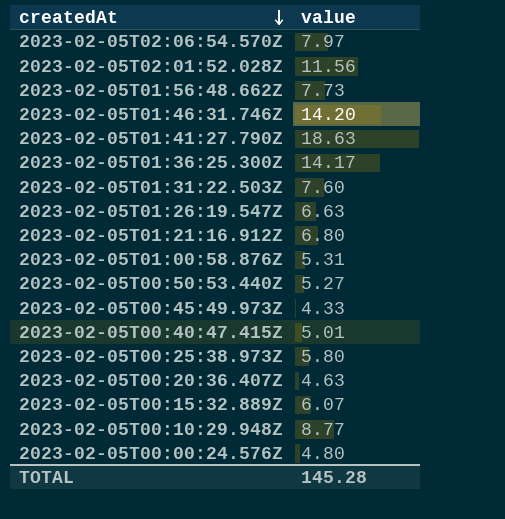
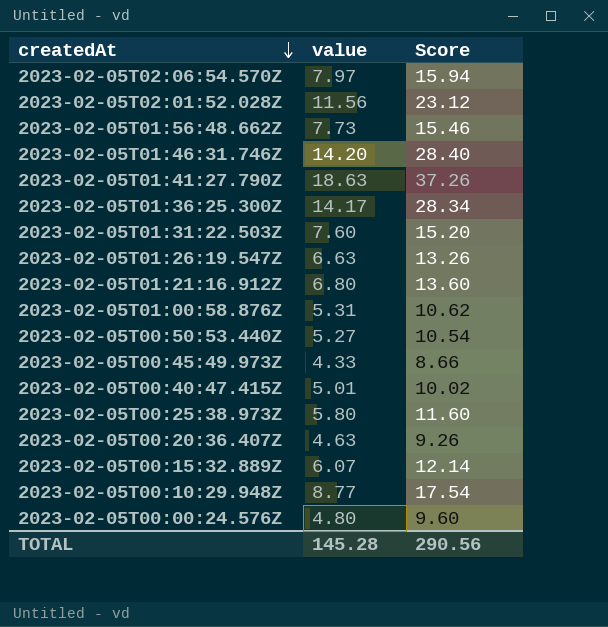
column Score | formula: none -> [value] * 2

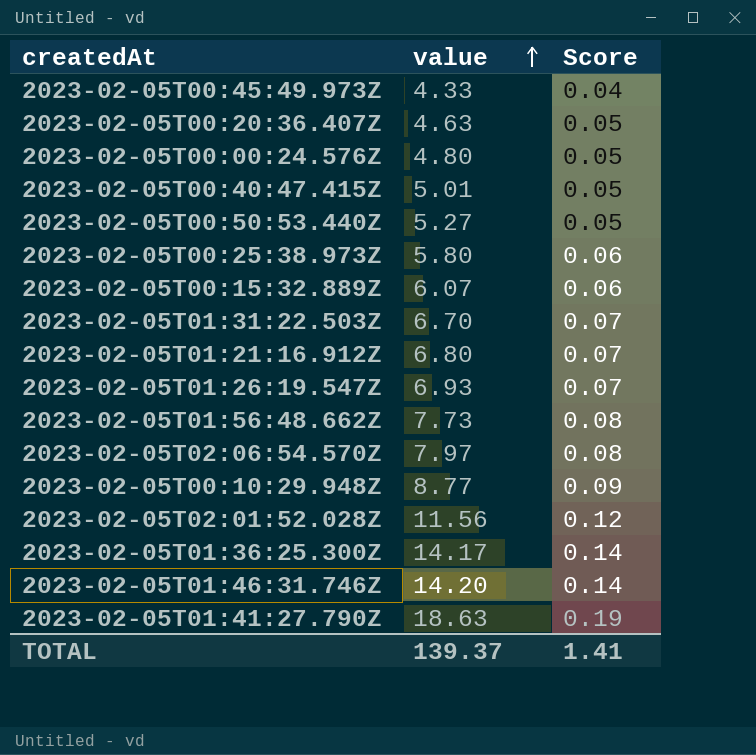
row order: createdAt descending -> value ascending
column Score | formula: [value] * 2 -> [value] * 0.01
row 2023-02-05T01:00:58.876Z: 5.31 | 10.62 -> none
2023-02-05T01:31:22.503Z | value: 7.60 -> 6.70
2023-02-05T01:26:19.547Z | value: 6.63 -> 6.93
TOTAL | value: 145.28 -> 139.37
TOTAL | Score: 290.56 -> 1.41

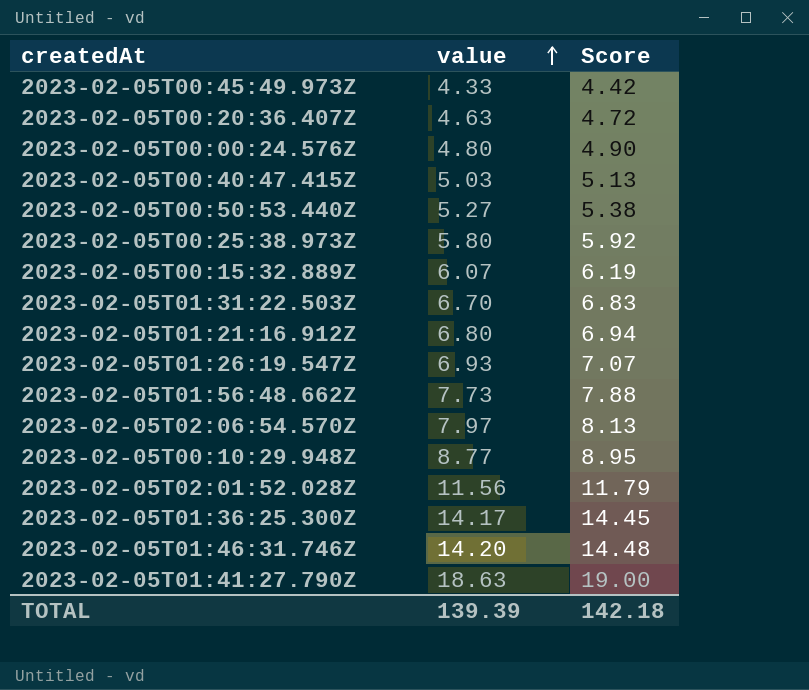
column Score | formula: [value] * 0.01 -> [value] * 1.02
2023-02-05T00:40:47.415Z | value: 5.01 -> 5.03
TOTAL | value: 139.37 -> 139.39
TOTAL | Score: 1.41 -> 142.18

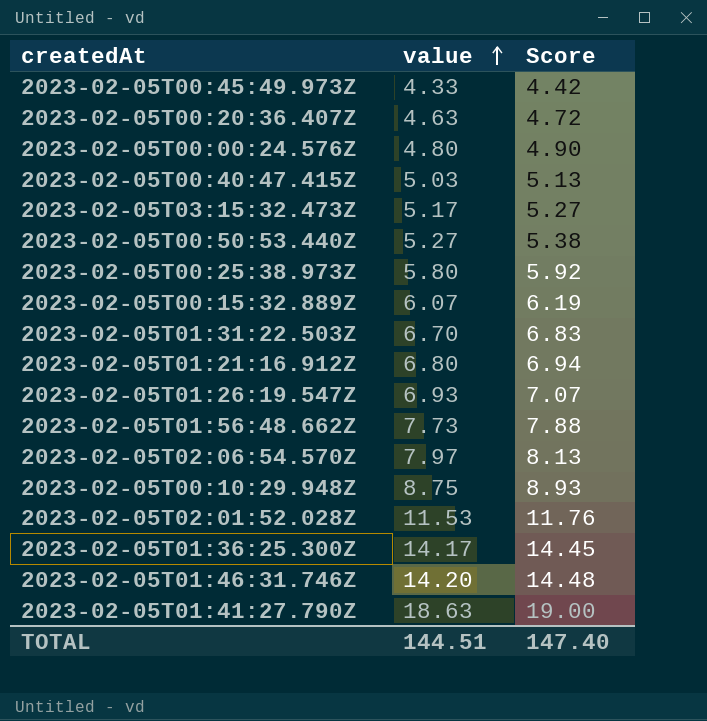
row 2023-02-05T03:15:32.473Z: none -> 5.17 | 5.27
2023-02-05T00:10:29.948Z | value: 8.77 -> 8.75
2023-02-05T00:10:29.948Z | Score: 8.95 -> 8.93
2023-02-05T02:01:52.028Z | value: 11.56 -> 11.53
2023-02-05T02:01:52.028Z | Score: 11.79 -> 11.76
TOTAL | value: 139.39 -> 144.51
TOTAL | Score: 142.18 -> 147.40

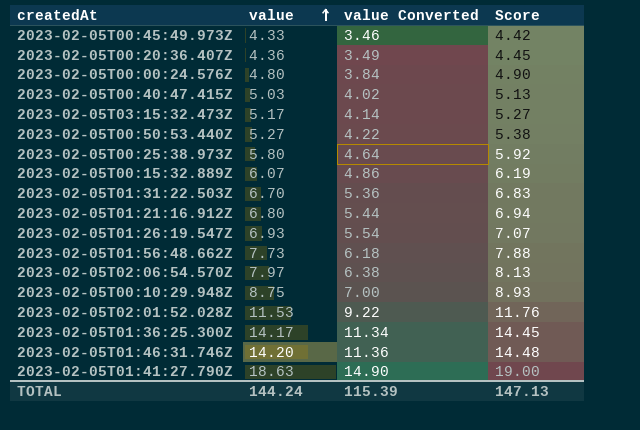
column value Converted | formula: none -> [value] * 0.8
2023-02-05T00:20:36.407Z | value: 4.63 -> 4.36
2023-02-05T00:20:36.407Z | Score: 4.72 -> 4.45
TOTAL | value: 144.51 -> 144.24
TOTAL | Score: 147.40 -> 147.13

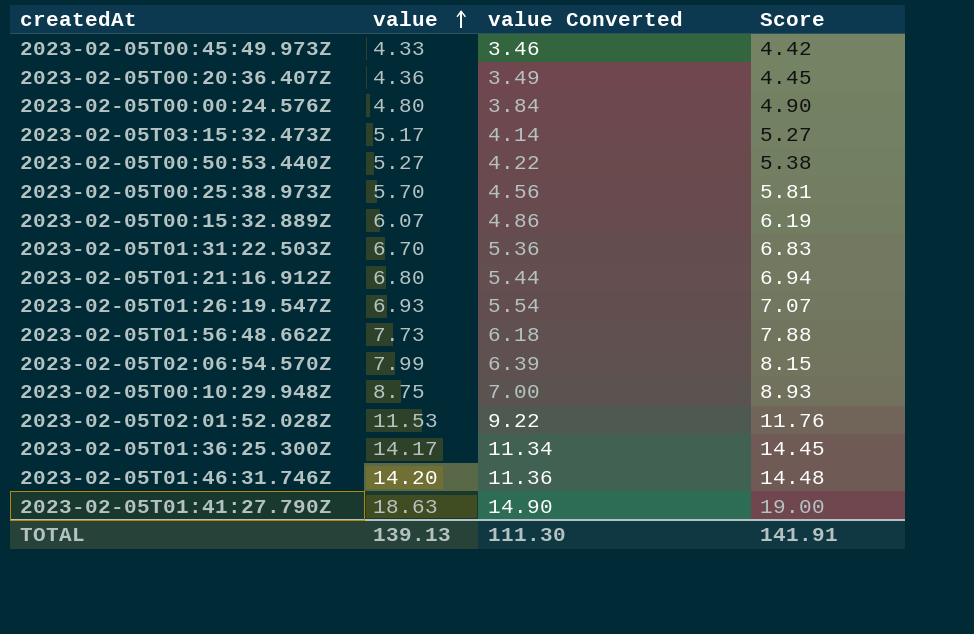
row 2023-02-05T00:40:47.415Z: 5.03 | 4.02 | 5.13 -> none
2023-02-05T00:25:38.973Z | value: 5.80 -> 5.70
2023-02-05T00:25:38.973Z | value Converted: 4.64 -> 4.56
2023-02-05T00:25:38.973Z | Score: 5.92 -> 5.81
2023-02-05T02:06:54.570Z | value: 7.97 -> 7.99
2023-02-05T02:06:54.570Z | value Converted: 6.38 -> 6.39
2023-02-05T02:06:54.570Z | Score: 8.13 -> 8.15
TOTAL | value: 144.24 -> 139.13
TOTAL | value Converted: 115.39 -> 111.30
TOTAL | Score: 147.13 -> 141.91

